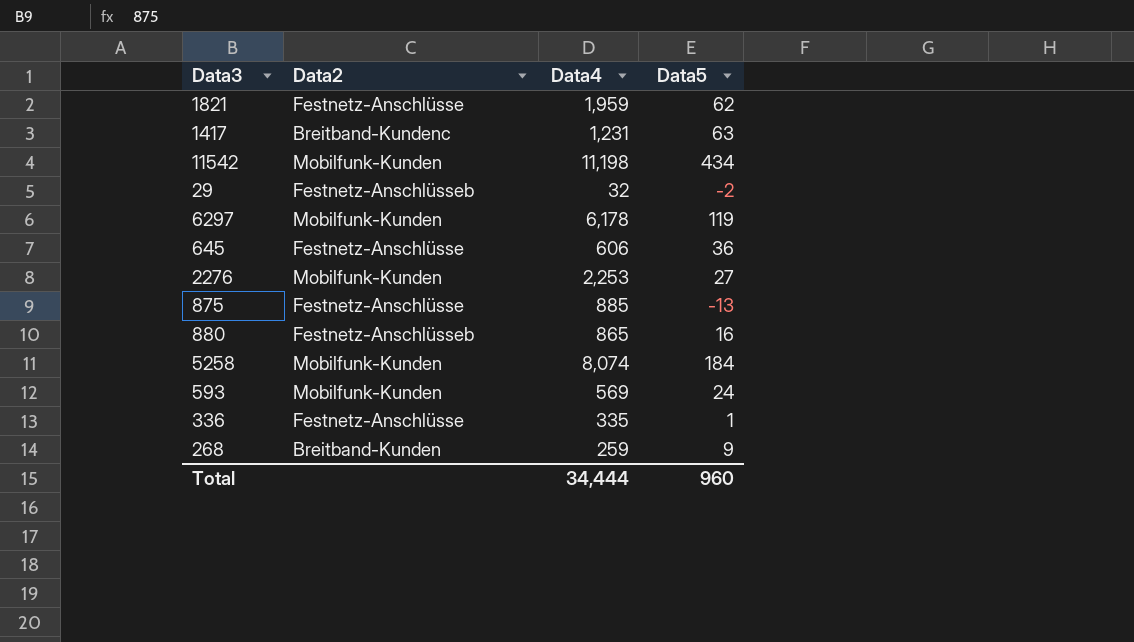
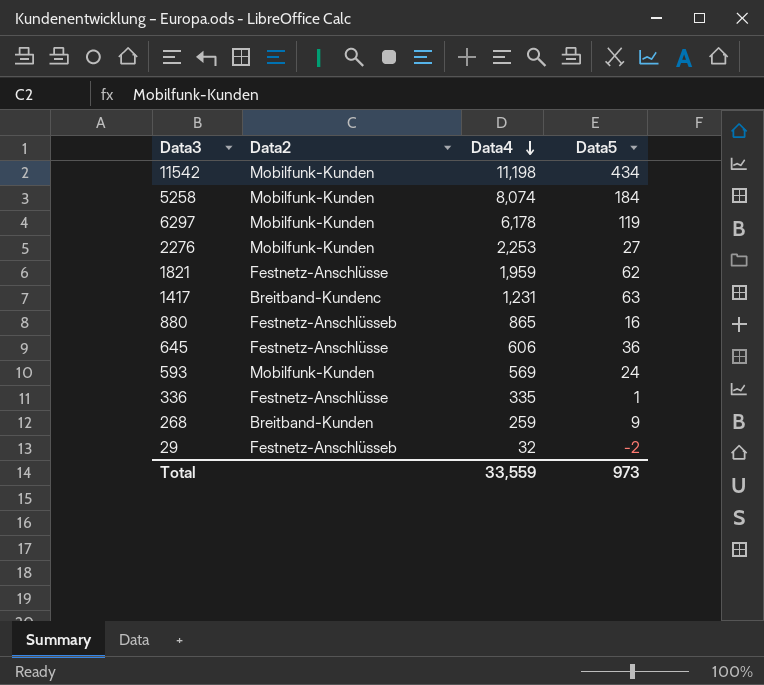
row order: none -> Data4 descending
row 875: Festnetz-Anschlüsse | 885 | -13 -> none
Total | Data4: 34,444 -> 33,559
Total | Data5: 960 -> 973

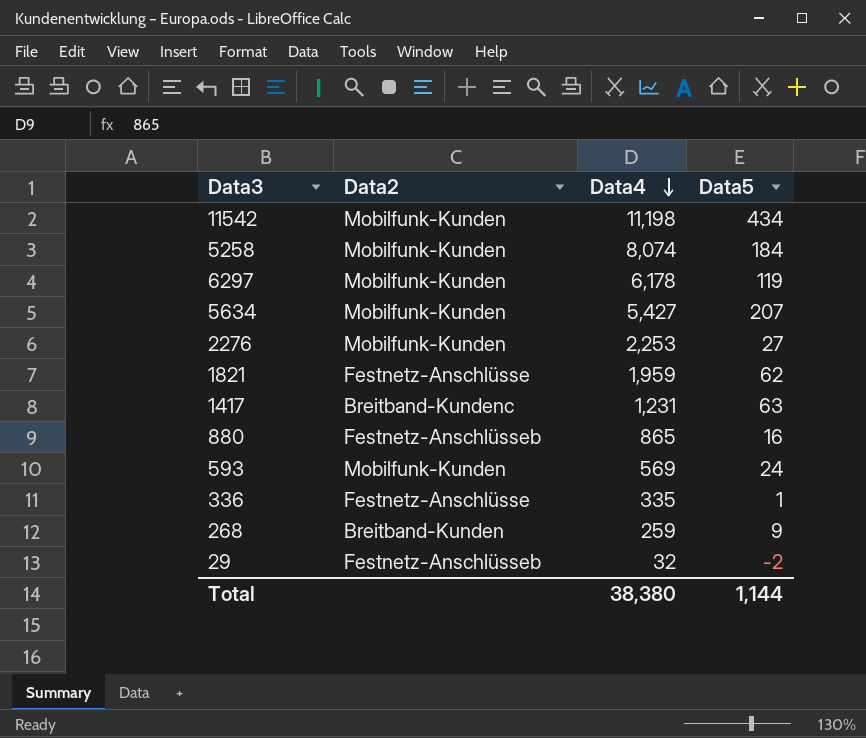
row 645: Festnetz-Anschlüsse | 606 | 36 -> none
row 5634: none -> Mobilfunk-Kunden | 5,427 | 207
Total | Data4: 33,559 -> 38,380
Total | Data5: 973 -> 1,144

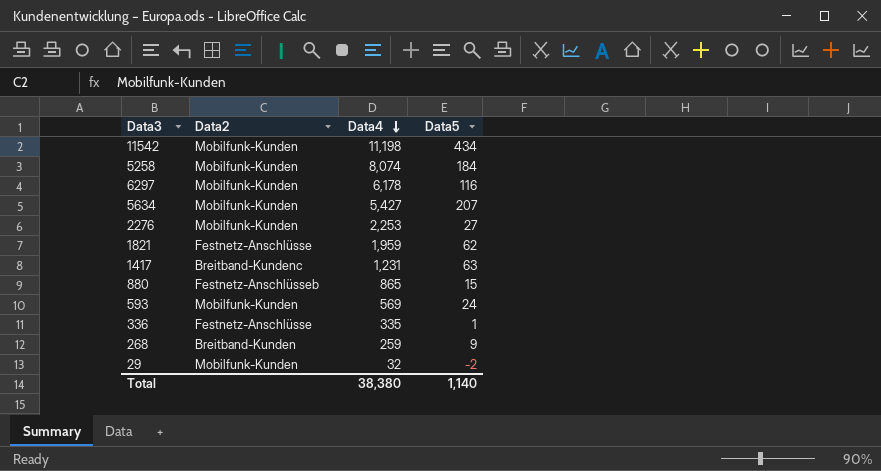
6297 | Data5: 119 -> 116
880 | Data5: 16 -> 15
29 | Data2: Festnetz-Anschlüsseb -> Mobilfunk-Kunden
Total | Data5: 1,144 -> 1,140

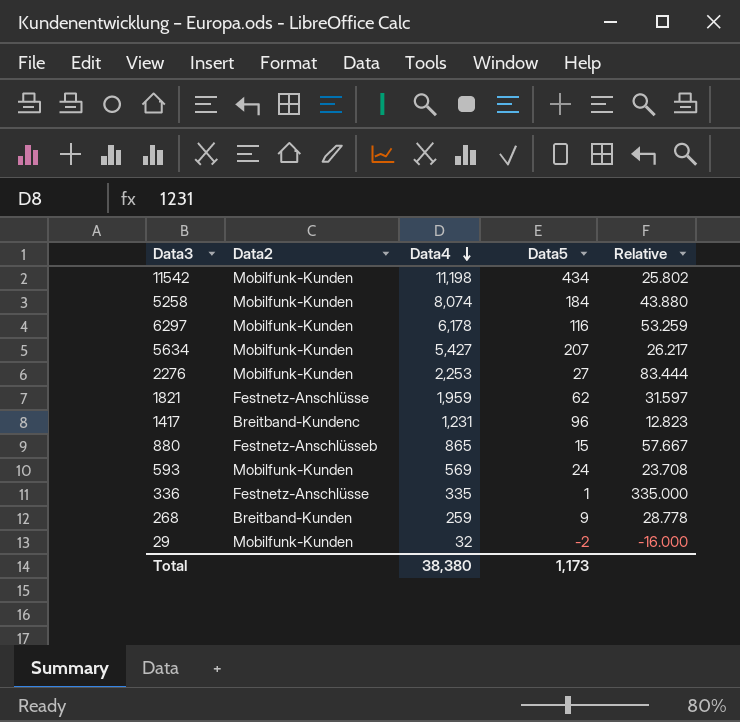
column Relative | formula: none -> [Data4] / [Data5]
1417 | Data5: 63 -> 96
Total | Data5: 1,140 -> 1,173

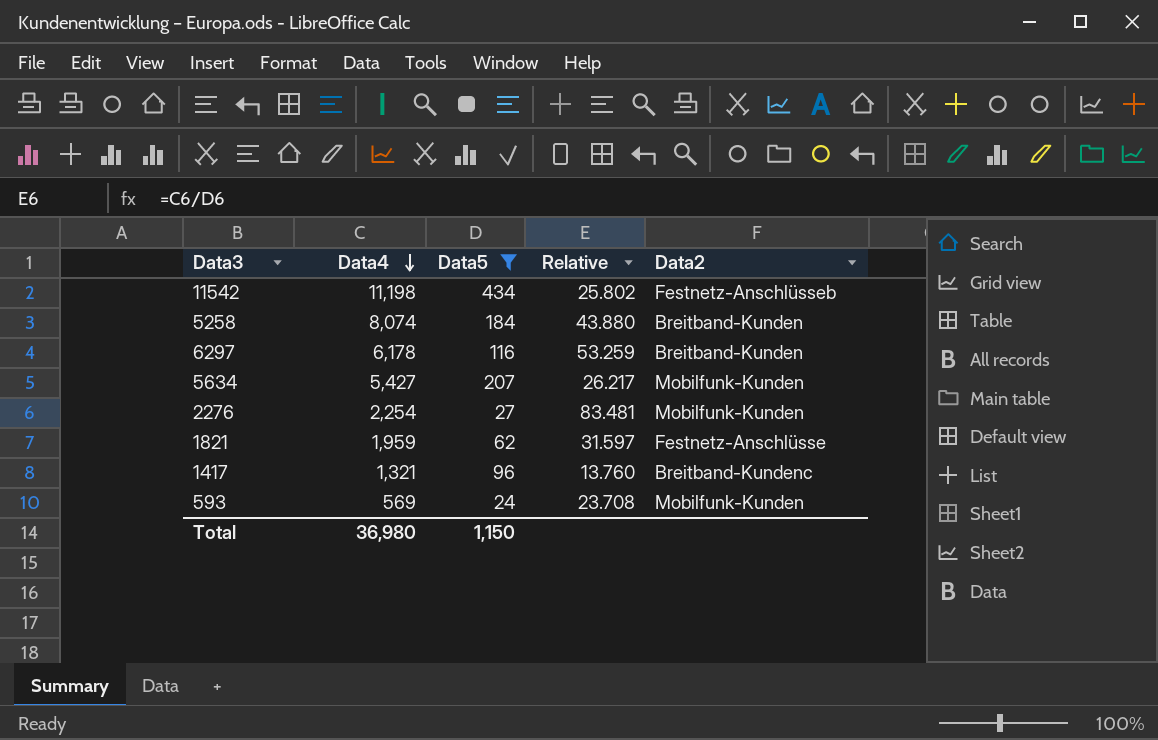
filter: none -> Data5 >= 24
column Data2 | position: 2 -> 5
11542 | Data2: Mobilfunk-Kunden -> Festnetz-Anschlüsseb
5258 | Data2: Mobilfunk-Kunden -> Breitband-Kunden
6297 | Data2: Mobilfunk-Kunden -> Breitband-Kunden
2276 | Data4: 2,253 -> 2,254
2276 | Relative: 83.444 -> 83.481
1417 | Data4: 1,231 -> 1,321
1417 | Relative: 12.823 -> 13.760
Total | Data4: 38,380 -> 36,980
Total | Data5: 1,173 -> 1,150

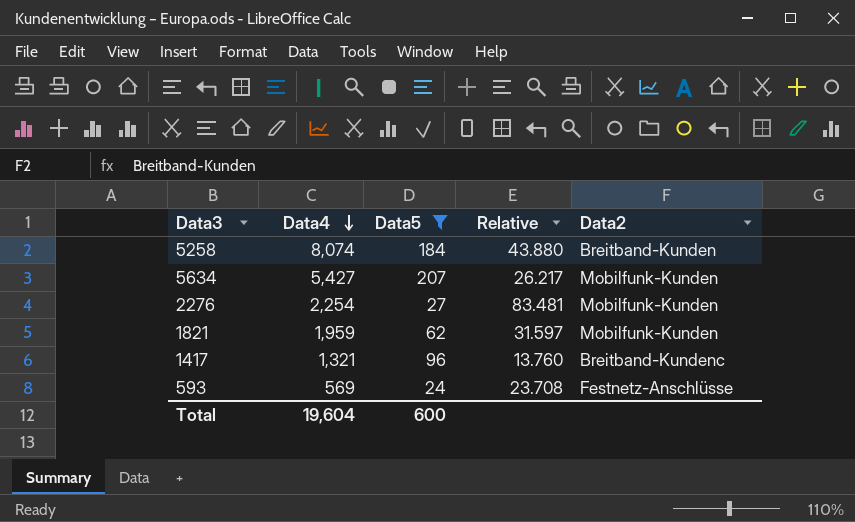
row 11542: 11,198 | 434 | 25.802 | Festnetz-Anschlüsseb -> none
row 6297: 6,178 | 116 | 53.259 | Breitband-Kunden -> none
1821 | Data2: Festnetz-Anschlüsse -> Mobilfunk-Kunden
593 | Data2: Mobilfunk-Kunden -> Festnetz-Anschlüsse
Total | Data4: 36,980 -> 19,604
Total | Data5: 1,150 -> 600

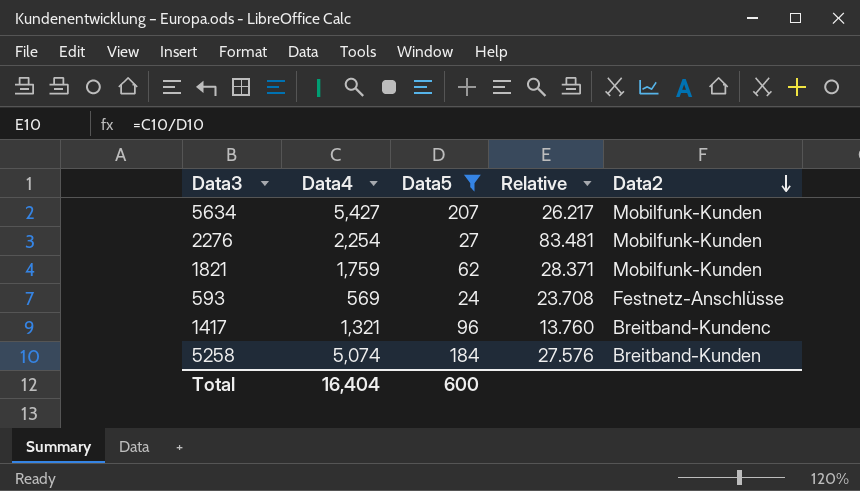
row order: Data4 descending -> Data2 descending
1821 | Data4: 1,959 -> 1,759
1821 | Relative: 31.597 -> 28.371
5258 | Data4: 8,074 -> 5,074
5258 | Relative: 43.880 -> 27.576
Total | Data4: 19,604 -> 16,404

